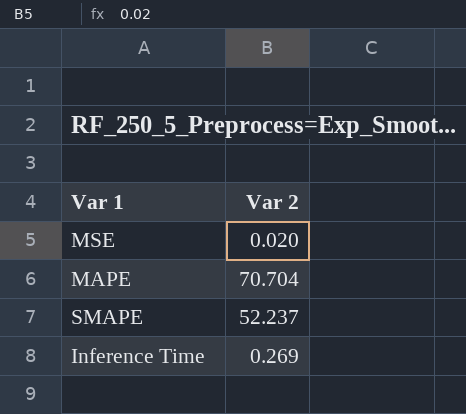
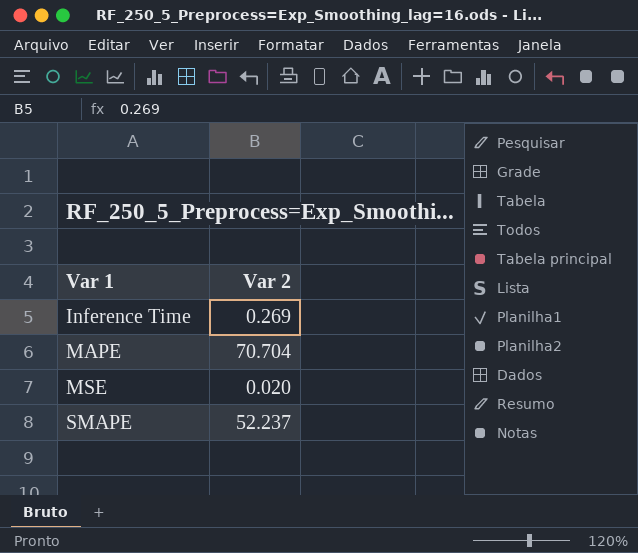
row order: none -> Var 1 ascending

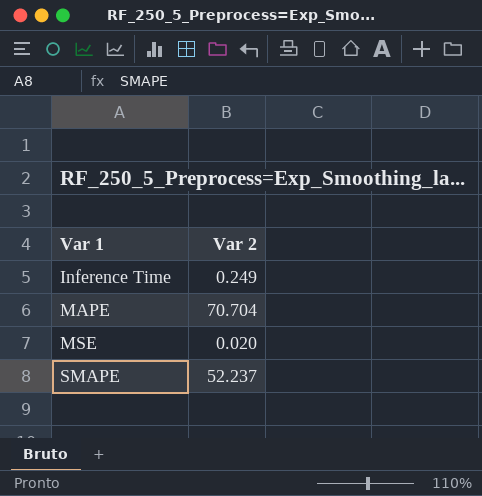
Inference Time | Var 2: 0.269 -> 0.249

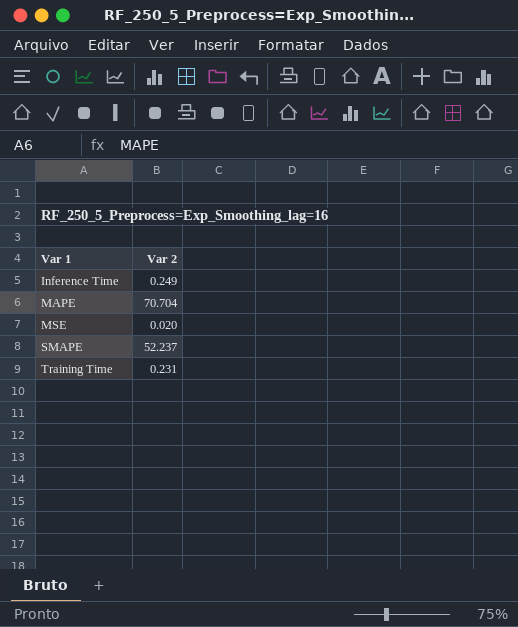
row Training Time: none -> 0.231

